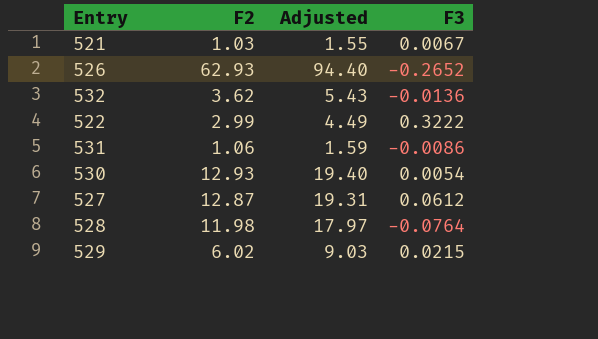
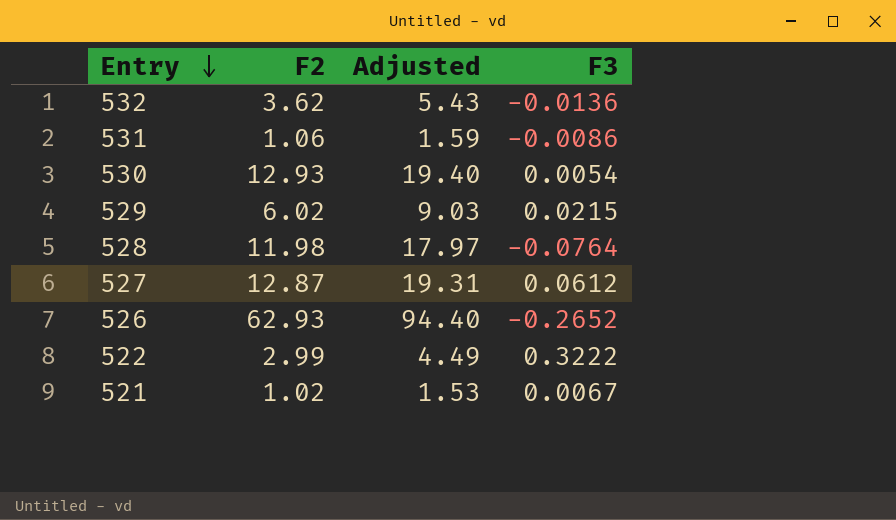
row order: none -> Entry descending
521 | F2: 1.03 -> 1.02
521 | Adjusted: 1.55 -> 1.53

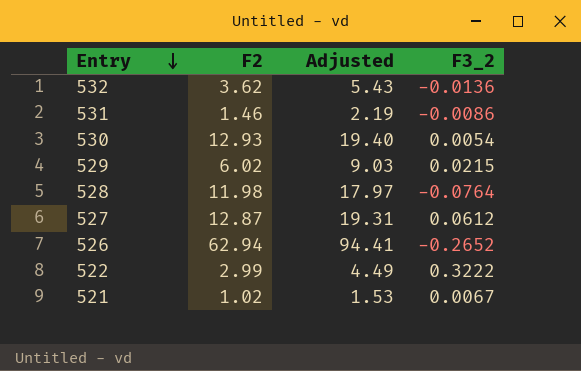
column name: F3 -> F3_2
531 | F2: 1.06 -> 1.46
531 | Adjusted: 1.59 -> 2.19
526 | F2: 62.93 -> 62.94
526 | Adjusted: 94.40 -> 94.41

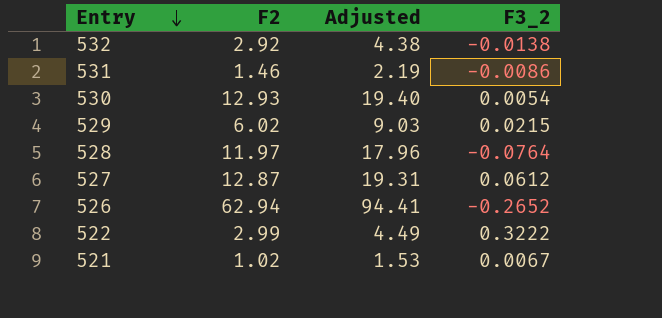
532 | F2: 3.62 -> 2.92
532 | Adjusted: 5.43 -> 4.38
532 | F3_2: -0.0136 -> -0.0138
528 | F2: 11.98 -> 11.97
528 | Adjusted: 17.97 -> 17.96

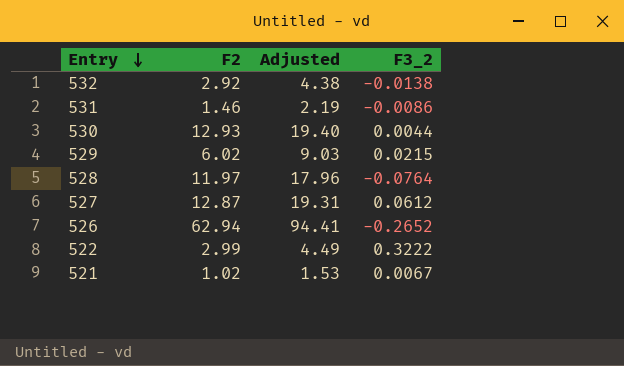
530 | F3_2: 0.0054 -> 0.0044

